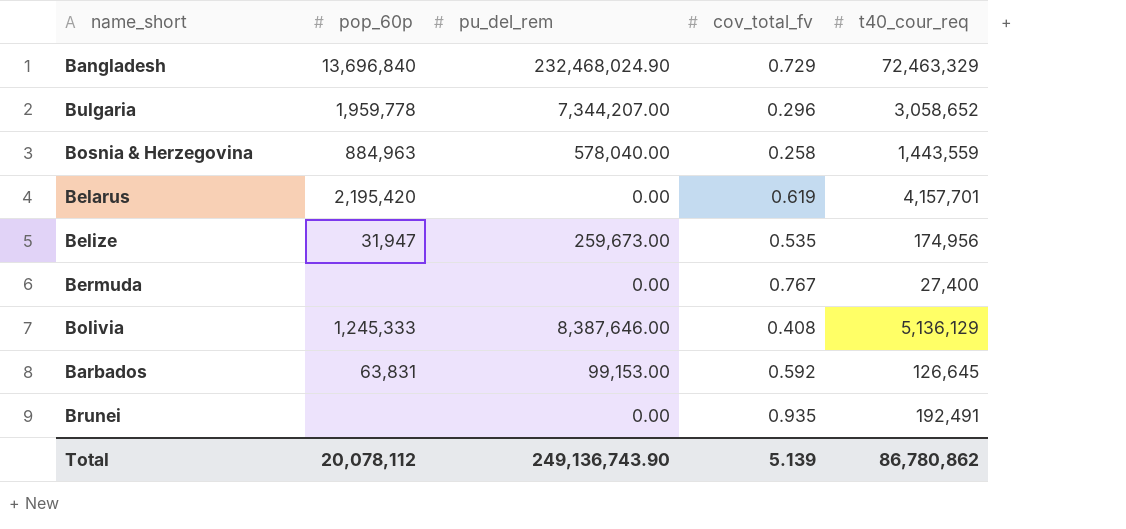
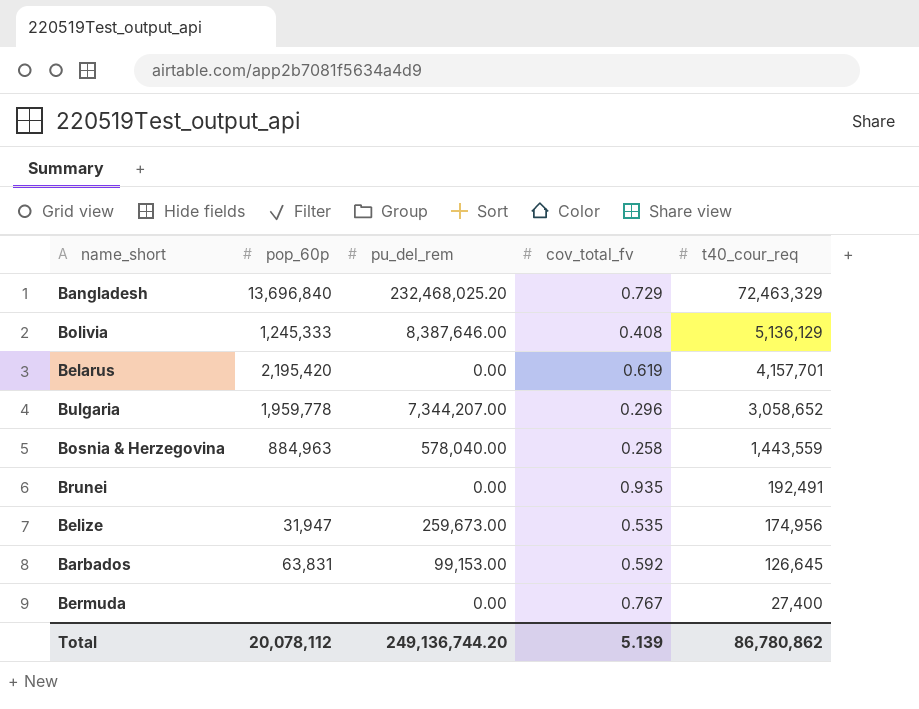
row order: none -> t40_cour_req descending
Bangladesh | pu_del_rem: 232,468,024.90 -> 232,468,025.20
Total | pu_del_rem: 249,136,743.90 -> 249,136,744.20

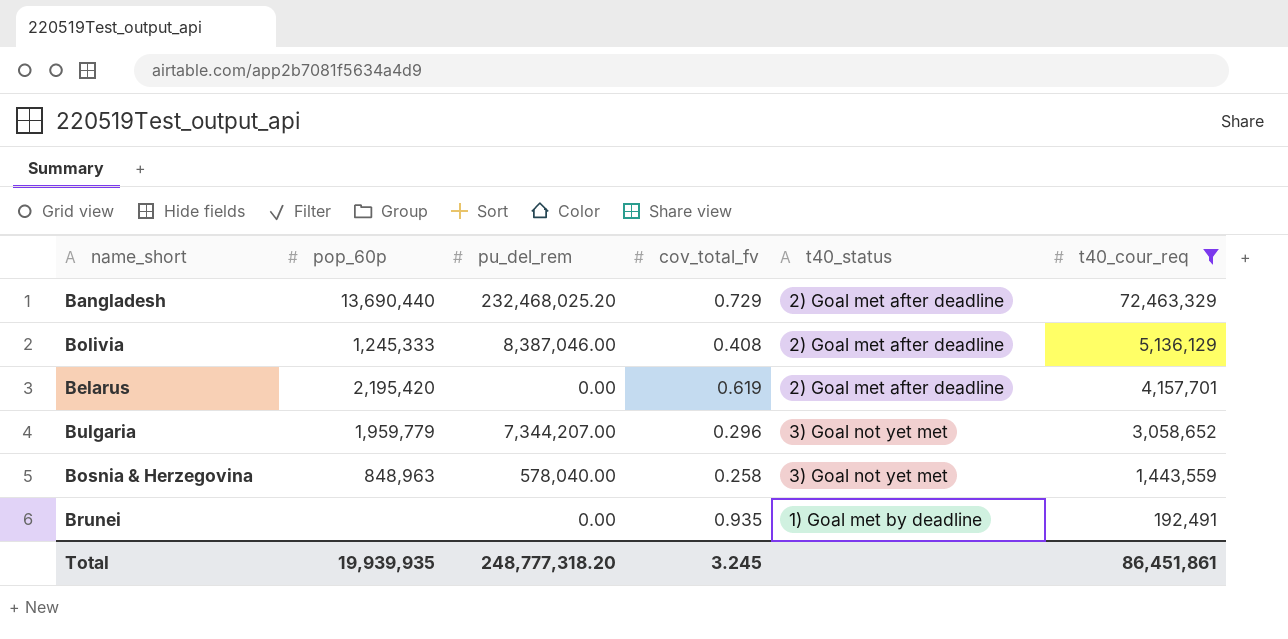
filter: none -> t40_cour_req >= 192,491
column t40_status | position: none -> 5
Bangladesh | pop_60p: 13,696,840 -> 13,690,440
Bolivia | pu_del_rem: 8,387,646.00 -> 8,387,046.00
Bulgaria | pop_60p: 1,959,778 -> 1,959,779
Bosnia & Herzegovina | pop_60p: 884,963 -> 848,963
Total | pop_60p: 20,078,112 -> 19,939,935
Total | pu_del_rem: 249,136,744.20 -> 248,777,318.20
Total | cov_total_fv: 5.139 -> 3.245
Total | t40_cour_req: 86,780,862 -> 86,451,861

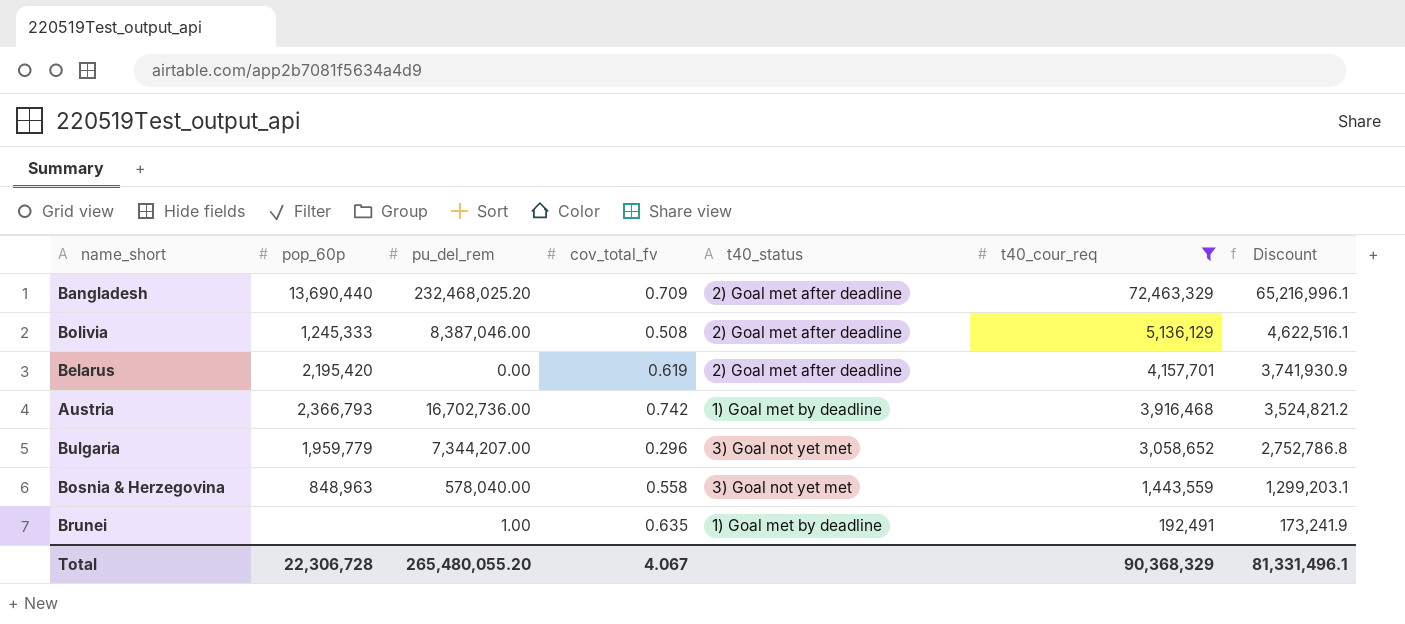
column Discount | formula: none -> [t40_cour_req] * 0.9
Bangladesh | cov_total_fv: 0.729 -> 0.709
Bolivia | cov_total_fv: 0.408 -> 0.508
row Austria: none -> 2,366,793 | 16,702,736.00 | 0.742 | 1) Goal met by deadline | 3,916,468 | 3,524,821.2
Bosnia & Herzegovina | cov_total_fv: 0.258 -> 0.558
Brunei | pu_del_rem: 0.00 -> 1.00
Brunei | cov_total_fv: 0.935 -> 0.635
Total | pop_60p: 19,939,935 -> 22,306,728
Total | pu_del_rem: 248,777,318.20 -> 265,480,055.20
Total | cov_total_fv: 3.245 -> 4.067
Total | t40_cour_req: 86,451,861 -> 90,368,329

